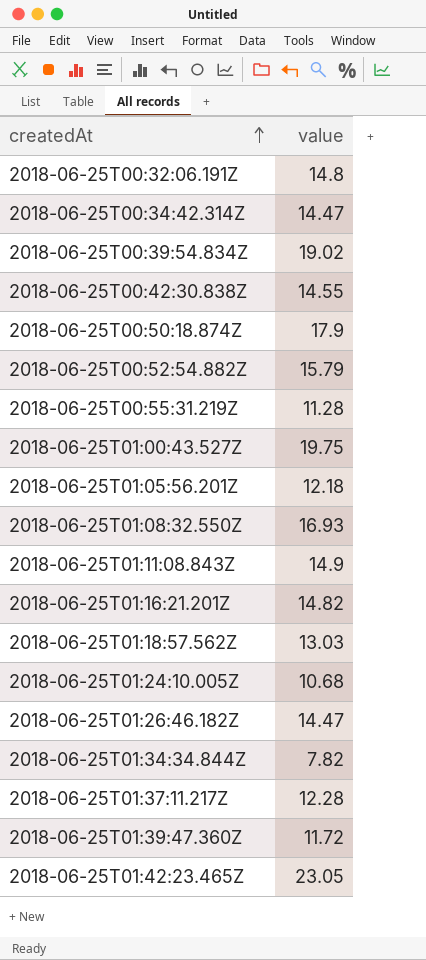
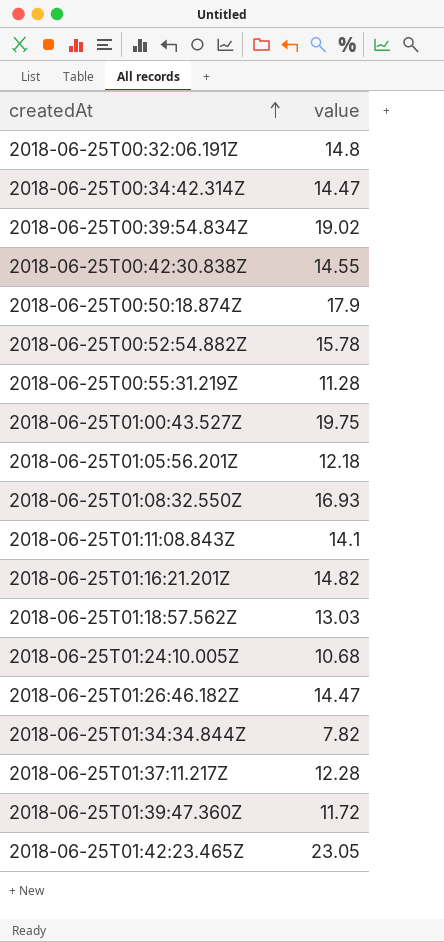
2018-06-25T00:52:54.882Z | value: 15.79 -> 15.78
2018-06-25T01:11:08.843Z | value: 14.9 -> 14.1

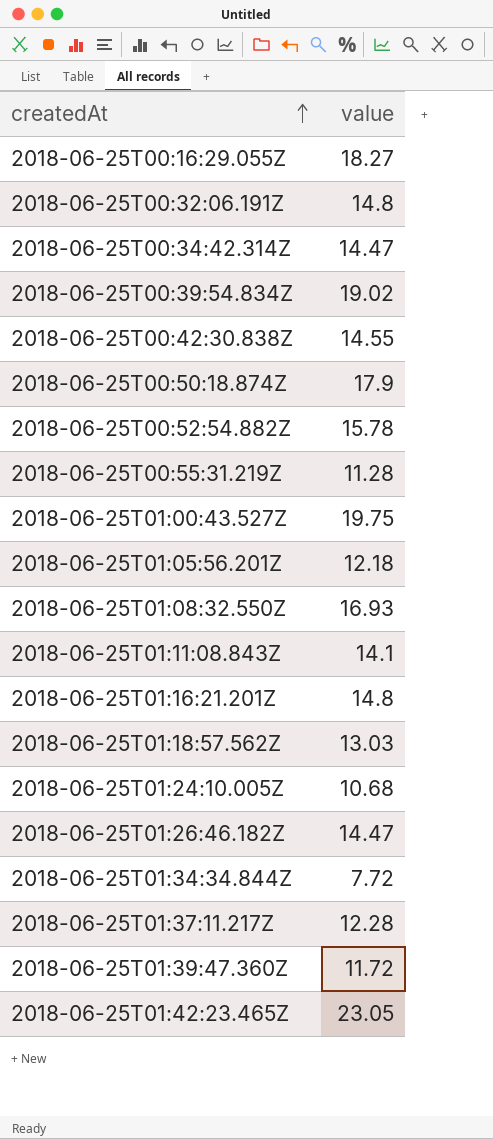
row 2018-06-25T00:16:29.055Z: none -> 18.27
2018-06-25T01:16:21.201Z | value: 14.82 -> 14.8
2018-06-25T01:34:34.844Z | value: 7.82 -> 7.72

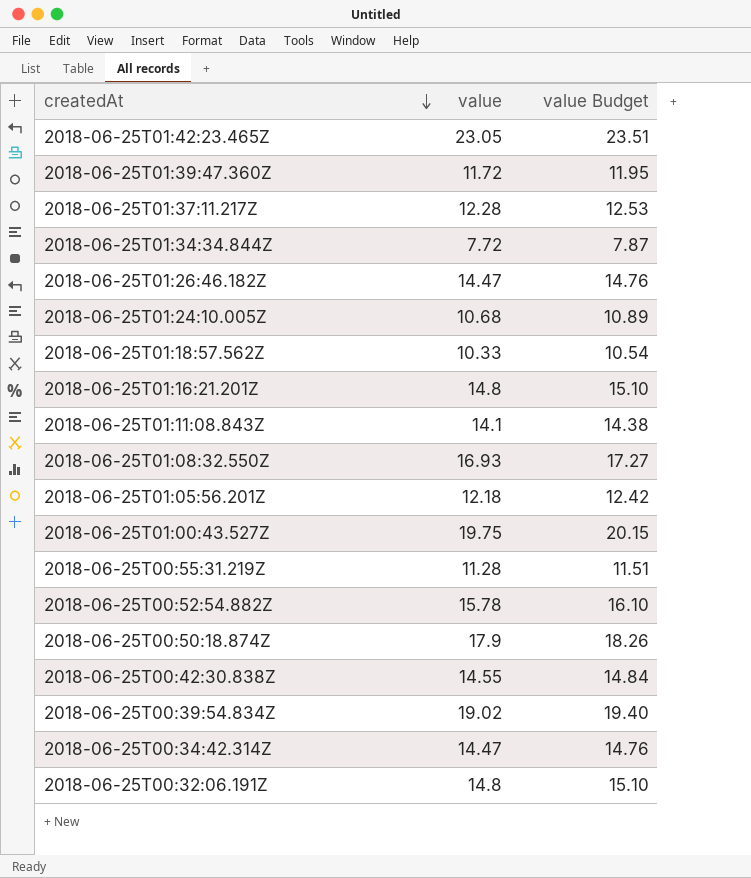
row order: createdAt ascending -> createdAt descending
column value Budget | formula: none -> [value] * 1.02
row 2018-06-25T00:16:29.055Z: 18.27 -> none
2018-06-25T01:18:57.562Z | value: 13.03 -> 10.33

